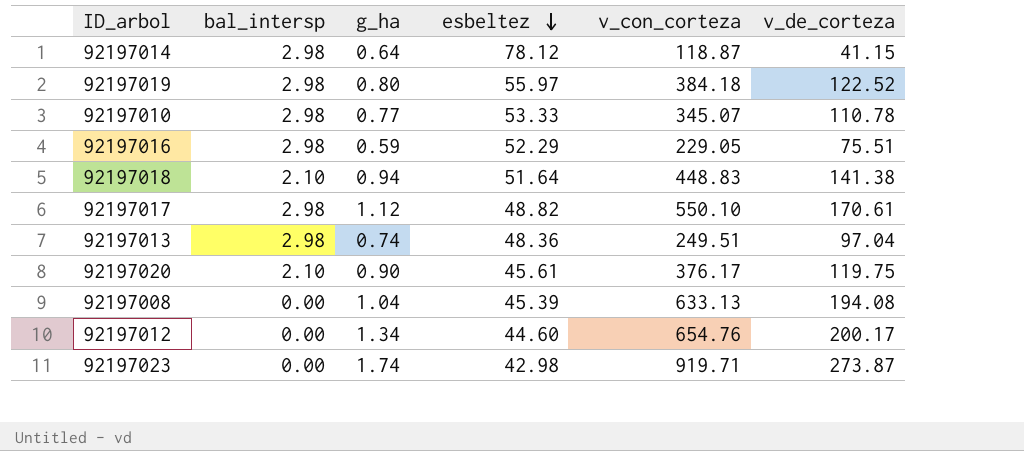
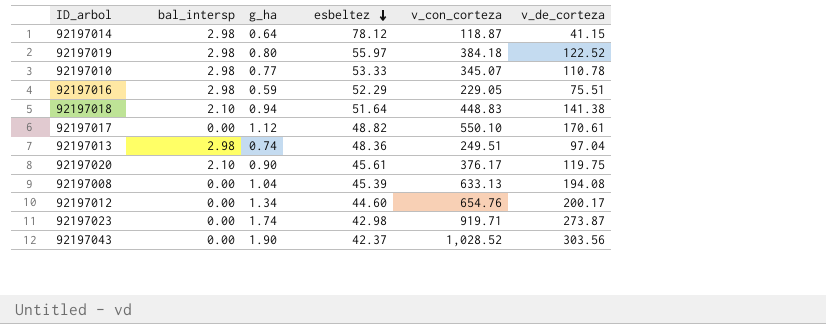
92197017 | bal_intersp: 2.98 -> 0.00
row 92197043: none -> 0.00 | 1.90 | 42.37 | 1,028.52 | 303.56

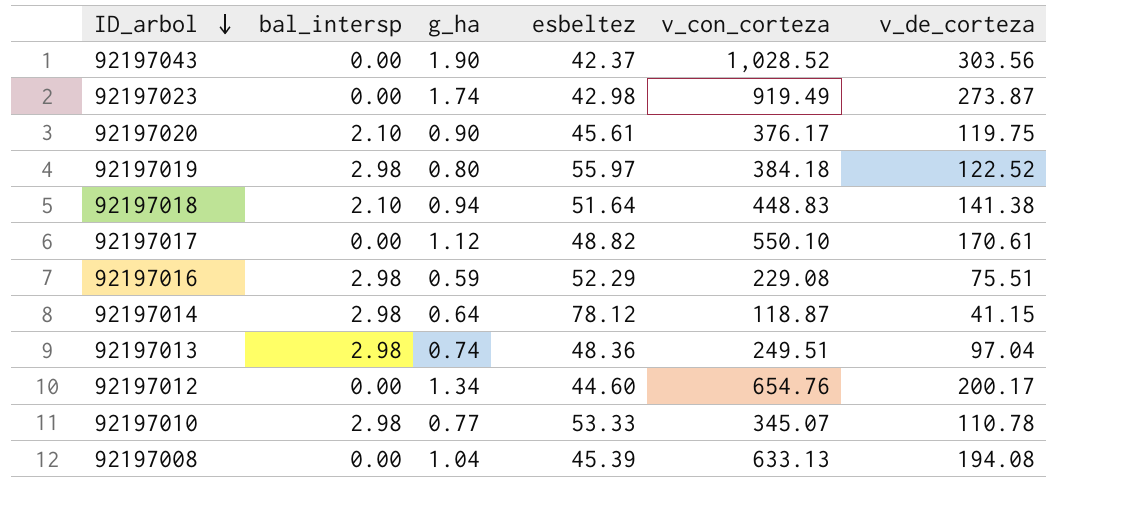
row order: esbeltez descending -> ID_arbol descending
92197023 | v_con_corteza: 919.71 -> 919.49
92197016 | v_con_corteza: 229.05 -> 229.08

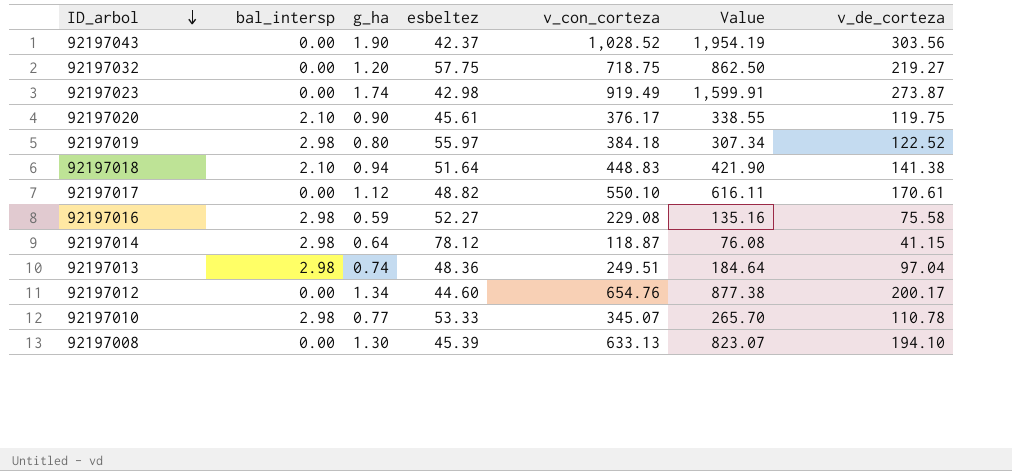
column Value | formula: none -> [g_ha] * [v_con_corteza]
row 92197032: none -> 0.00 | 1.20 | 57.75 | 718.75 | 862.50 | 219.27
92197016 | esbeltez: 52.29 -> 52.27
92197016 | v_de_corteza: 75.51 -> 75.58
92197008 | g_ha: 1.04 -> 1.30
92197008 | v_de_corteza: 194.08 -> 194.10

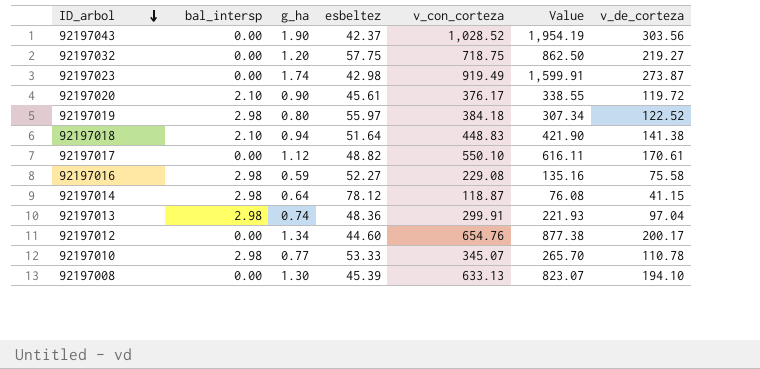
92197020 | v_de_corteza: 119.75 -> 119.72
92197013 | v_con_corteza: 249.51 -> 299.91
92197013 | Value: 184.64 -> 221.93

